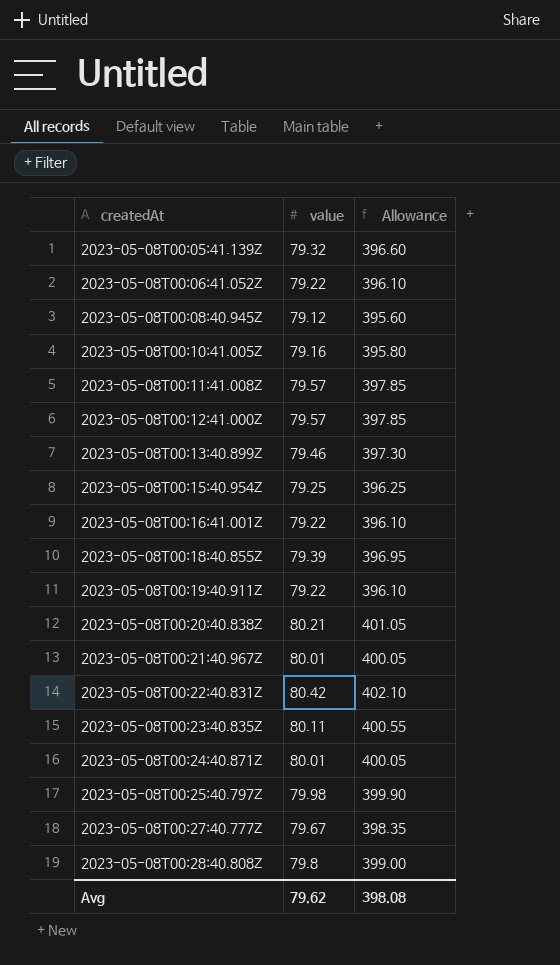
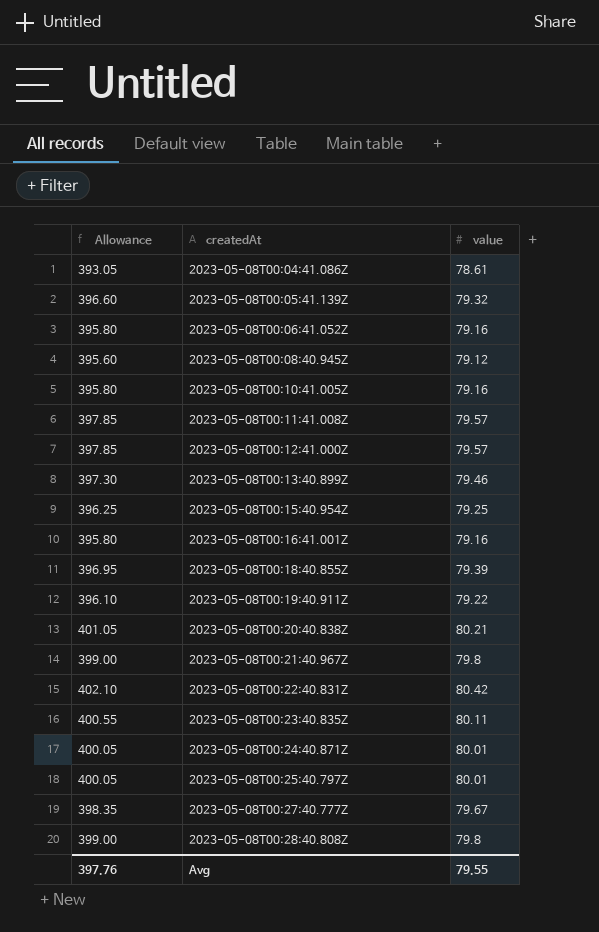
column Allowance | position: 3 -> 1
row 2023-05-08T00:04:41.086Z: none -> 393.05 | 78.61
2023-05-08T00:06:41.052Z | Allowance: 396.10 -> 395.80
2023-05-08T00:06:41.052Z | value: 79.22 -> 79.16
2023-05-08T00:16:41.001Z | Allowance: 396.10 -> 395.80
2023-05-08T00:16:41.001Z | value: 79.22 -> 79.16
2023-05-08T00:21:40.967Z | Allowance: 400.05 -> 399.00
2023-05-08T00:21:40.967Z | value: 80.01 -> 79.8
2023-05-08T00:25:40.797Z | Allowance: 399.90 -> 400.05
2023-05-08T00:25:40.797Z | value: 79.98 -> 80.01
Avg | Allowance: 398.08 -> 397.76
Avg | value: 79.62 -> 79.55

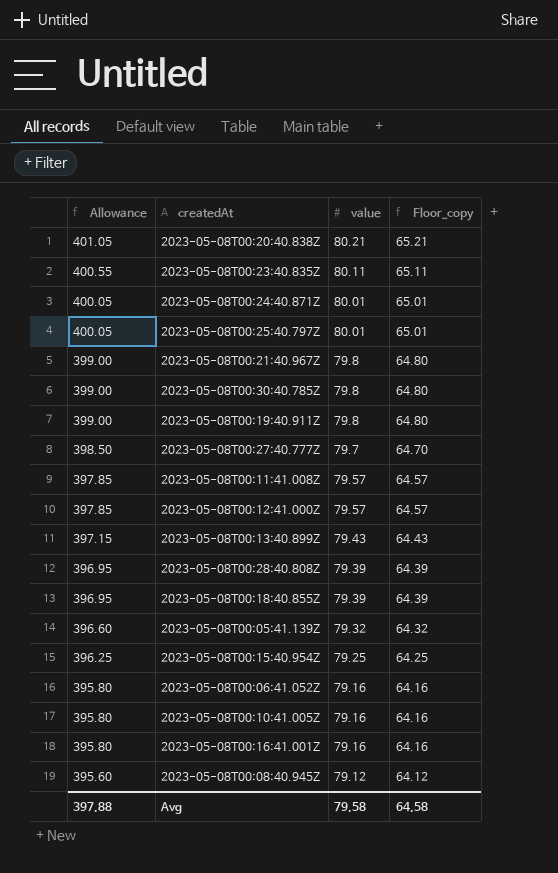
row order: createdAt ascending -> Allowance descending
column Floor_copy | formula: none -> [value] - 15
row 2023-05-08T00:04:41.086Z: 393.05 | 78.61 -> none
row 2023-05-08T00:22:40.831Z: 402.10 | 80.42 -> none
row 2023-05-08T00:30:40.785Z: none -> 399.00 | 79.8 | 64.80
2023-05-08T00:19:40.911Z | Allowance: 396.10 -> 399.00
2023-05-08T00:19:40.911Z | value: 79.22 -> 79.8
2023-05-08T00:27:40.777Z | Allowance: 398.35 -> 398.50
2023-05-08T00:27:40.777Z | value: 79.67 -> 79.7
2023-05-08T00:13:40.899Z | Allowance: 397.30 -> 397.15
2023-05-08T00:13:40.899Z | value: 79.46 -> 79.43
2023-05-08T00:28:40.808Z | Allowance: 399.00 -> 396.95
2023-05-08T00:28:40.808Z | value: 79.8 -> 79.39
Avg | Allowance: 397.76 -> 397.88
Avg | value: 79.55 -> 79.58

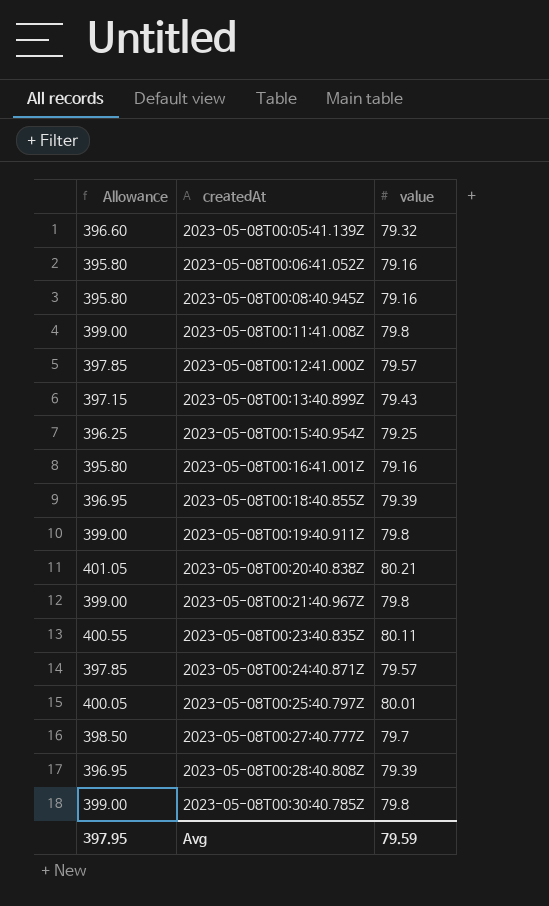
row order: Allowance descending -> createdAt ascending
column Floor_copy | formula: [value] - 15 -> none
row 2023-05-08T00:10:41.005Z: 395.80 | 79.16 | 64.16 -> none
2023-05-08T00:08:40.945Z | Allowance: 395.60 -> 395.80
2023-05-08T00:08:40.945Z | value: 79.12 -> 79.16
2023-05-08T00:11:41.008Z | Allowance: 397.85 -> 399.00
2023-05-08T00:11:41.008Z | value: 79.57 -> 79.8
2023-05-08T00:24:40.871Z | Allowance: 400.05 -> 397.85
2023-05-08T00:24:40.871Z | value: 80.01 -> 79.57
Avg | Allowance: 397.88 -> 397.95
Avg | value: 79.58 -> 79.59

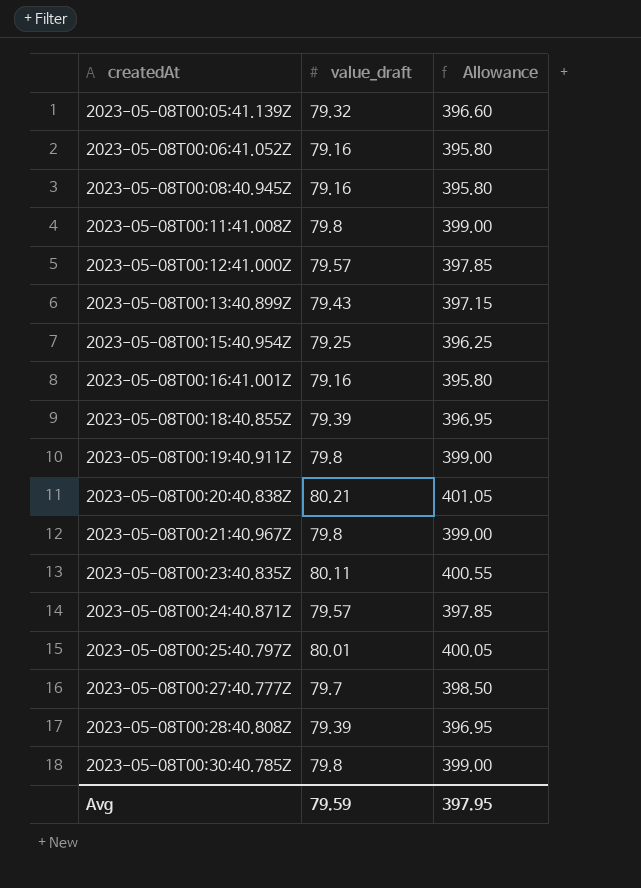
column name: value -> value_draft
column Allowance | position: 1 -> 3

